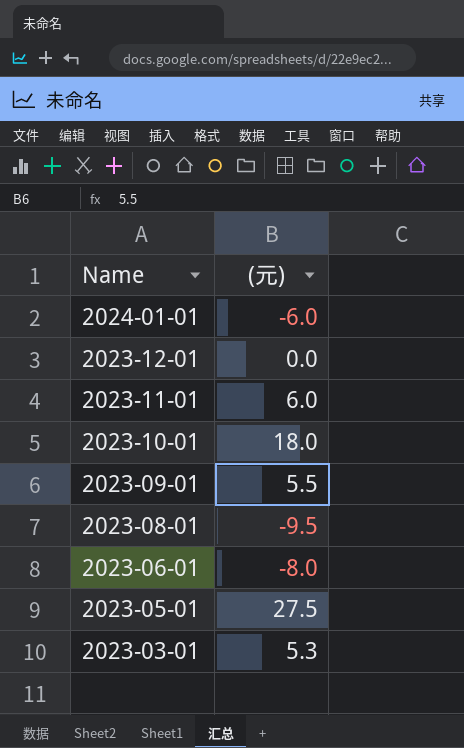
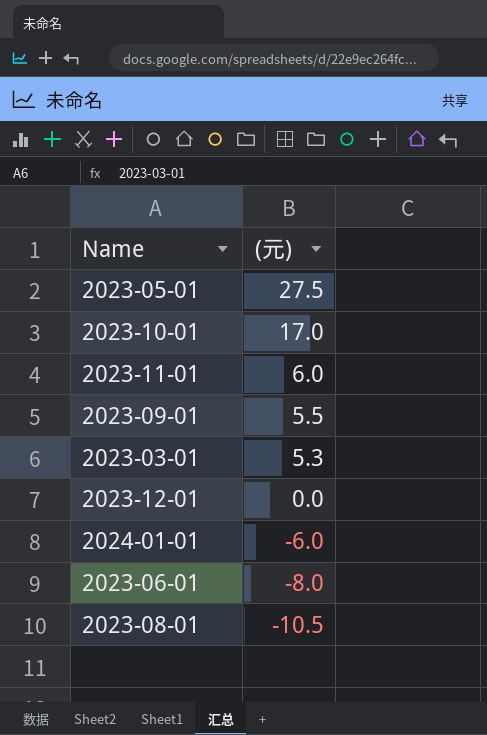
row order: Name descending -> (元) descending
2023-10-01 | (元): 18.0 -> 17.0
2023-08-01 | (元): -9.5 -> -10.5

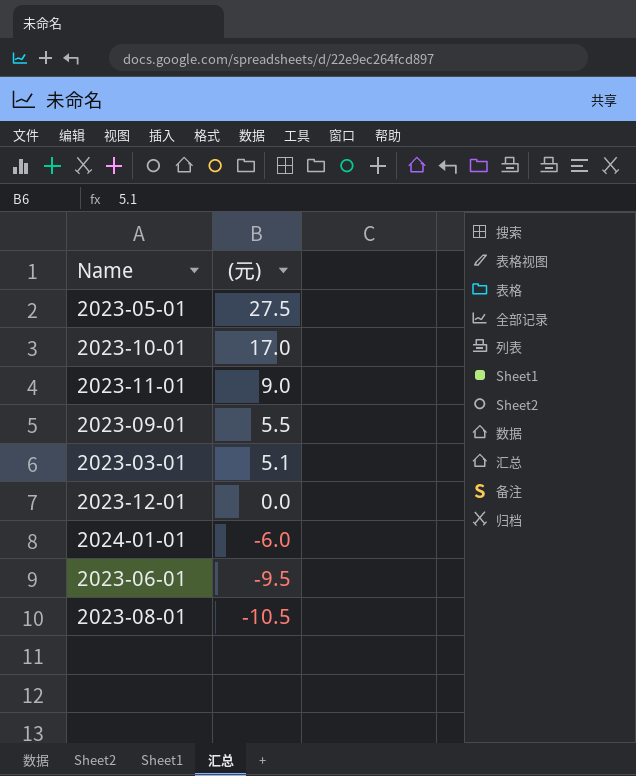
2023-11-01 | (元): 6.0 -> 9.0
2023-03-01 | (元): 5.3 -> 5.1
2023-06-01 | (元): -8.0 -> -9.5

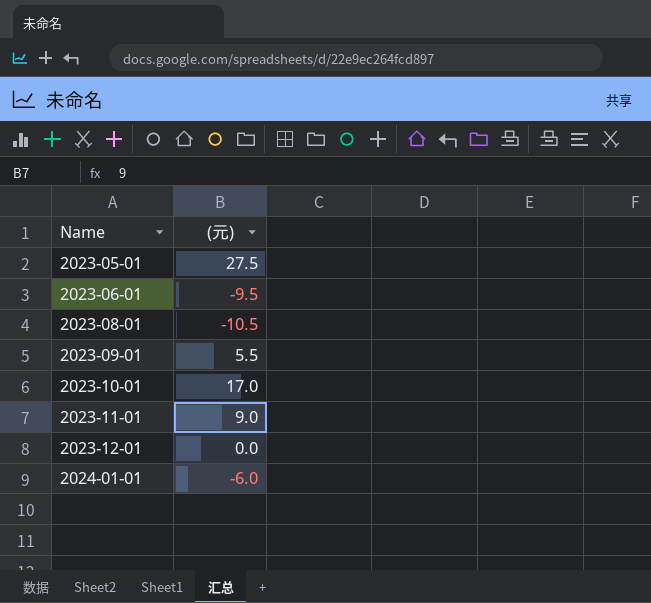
row order: (元) descending -> Name ascending
row 2023-03-01: 5.1 -> none

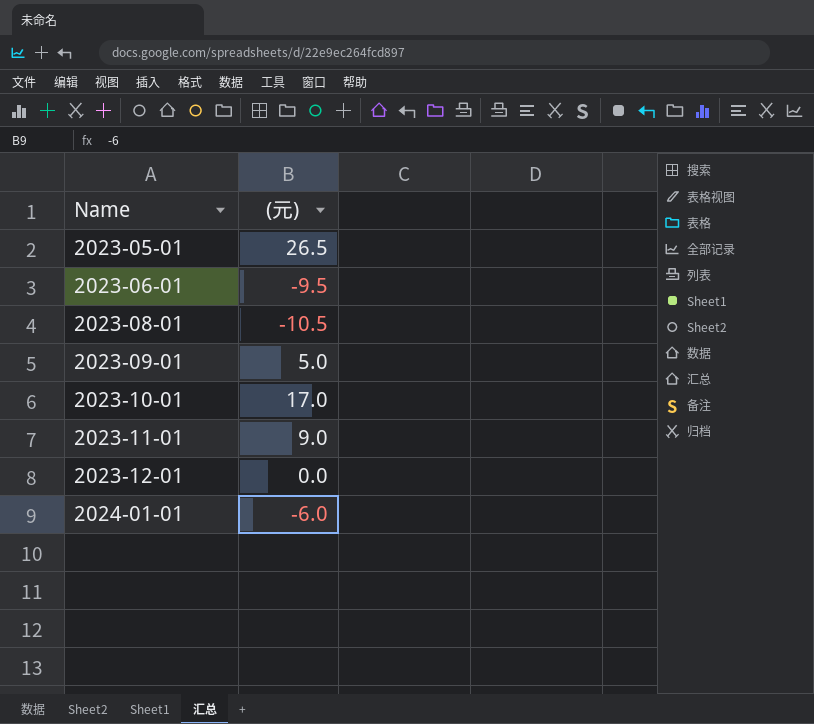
2023-05-01 | (元): 27.5 -> 26.5
2023-09-01 | (元): 5.5 -> 5.0

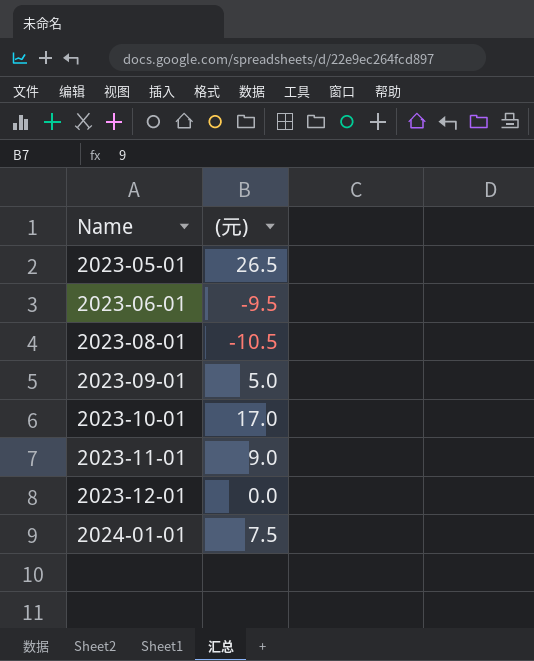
2024-01-01 | (元): -6.0 -> 7.5

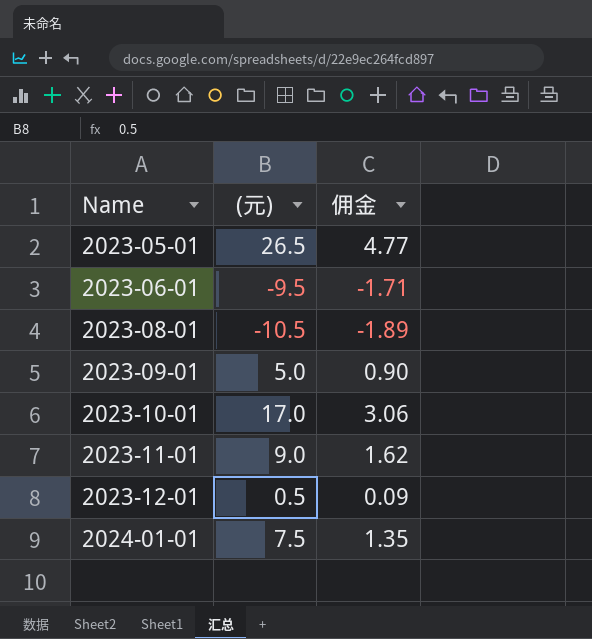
column 佣金 | formula: none -> [(元)] * 0.18
2023-12-01 | (元): 0.0 -> 0.5

